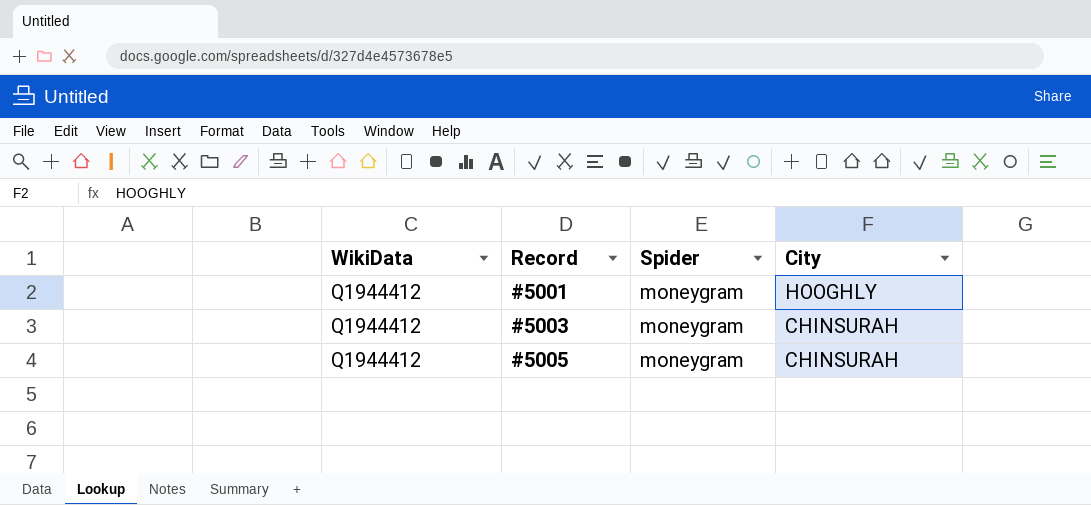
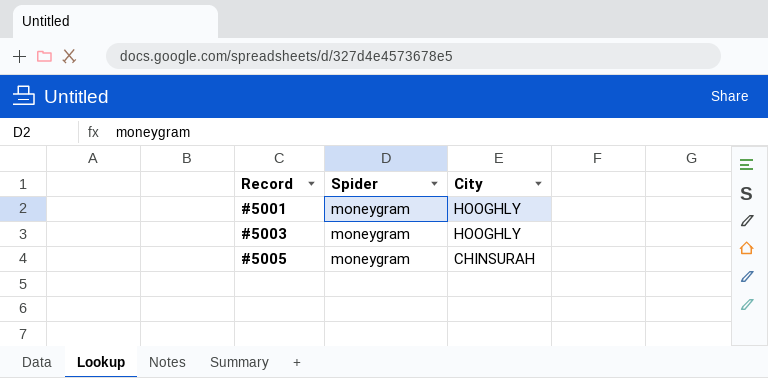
column WikiData | position: 1 -> none
#5003 | City: CHINSURAH -> HOOGHLY

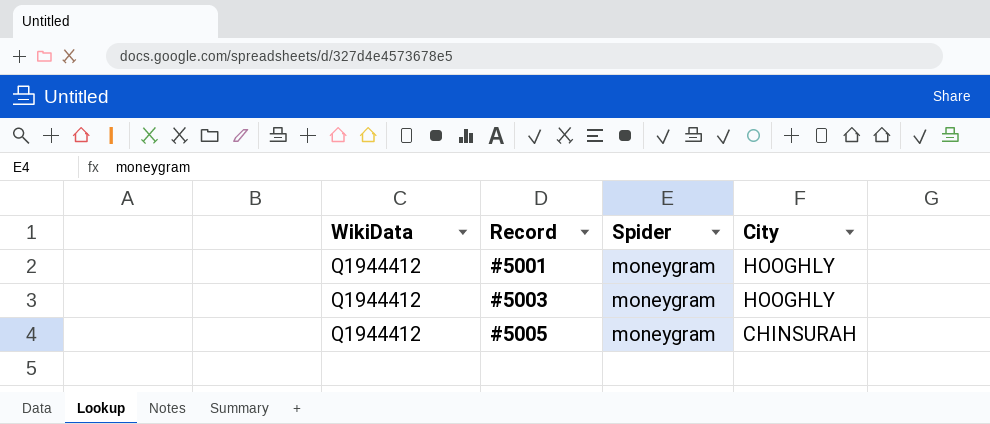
column WikiData | position: none -> 1

